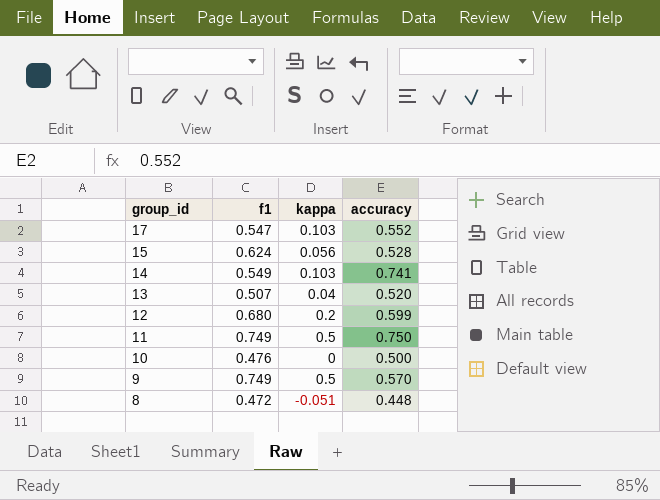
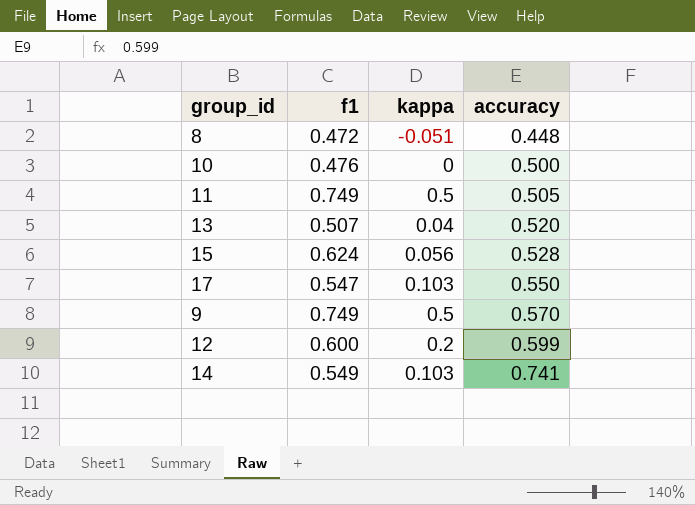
row order: group_id descending -> accuracy ascending
11 | accuracy: 0.750 -> 0.505
17 | accuracy: 0.552 -> 0.550
12 | f1: 0.680 -> 0.600

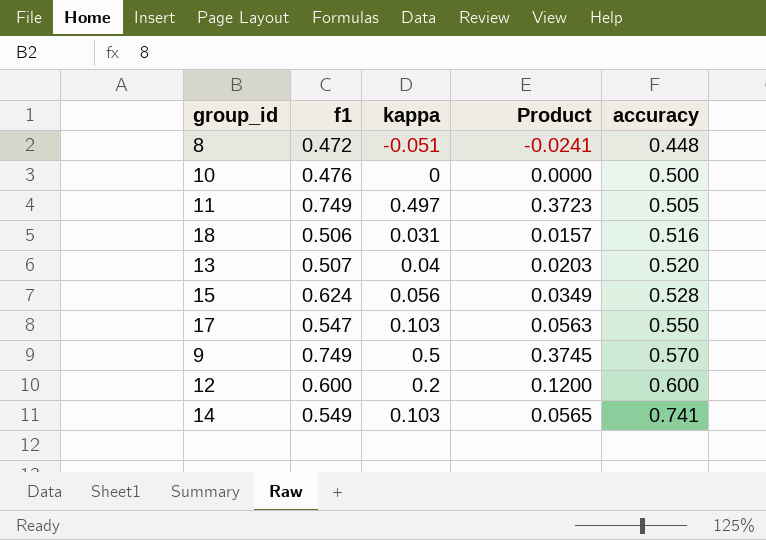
column Product | formula: none -> [f1] * [kappa]
11 | kappa: 0.5 -> 0.497
row 18: none -> 0.506 | 0.031 | 0.0157 | 0.516
12 | accuracy: 0.599 -> 0.600

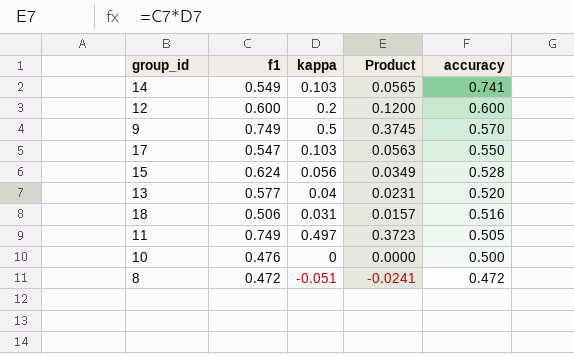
row order: accuracy ascending -> accuracy descending
13 | f1: 0.507 -> 0.577
13 | Product: 0.0203 -> 0.0231
8 | accuracy: 0.448 -> 0.472

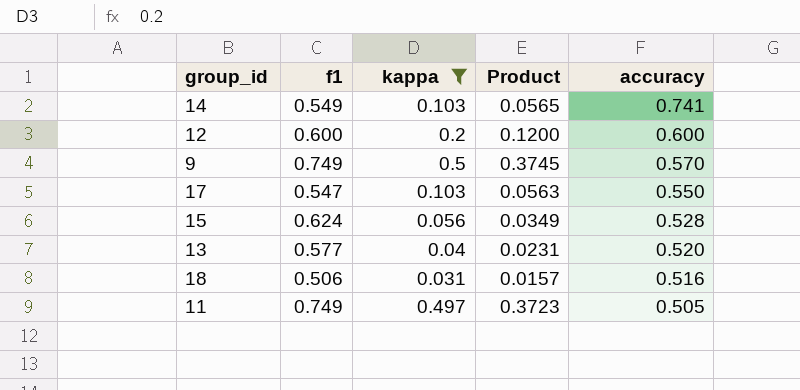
filter: none -> kappa >= 0.031

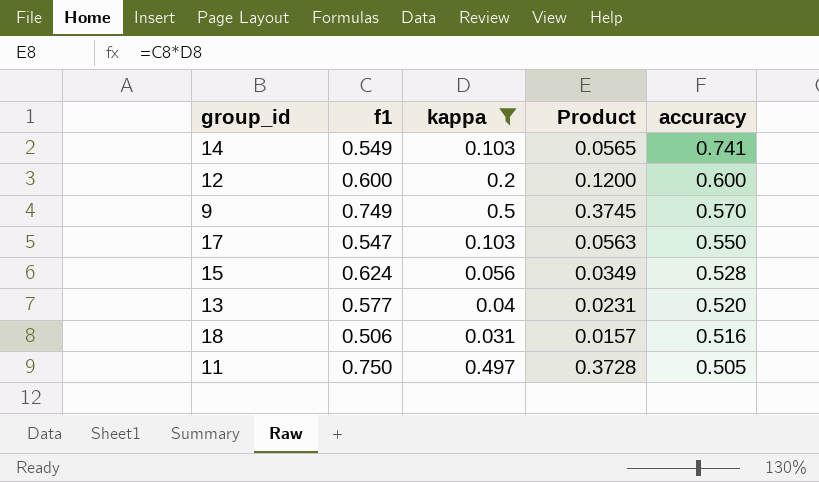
11 | f1: 0.749 -> 0.750
11 | Product: 0.3723 -> 0.3728

